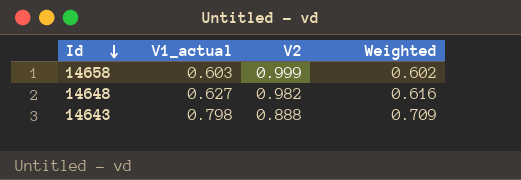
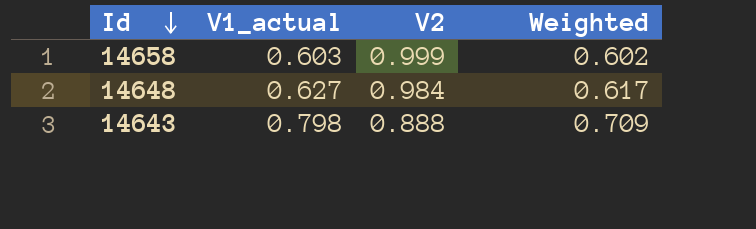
14648 | V2: 0.982 -> 0.984
14648 | Weighted: 0.616 -> 0.617

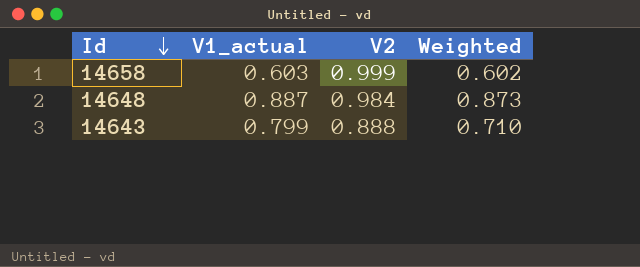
14648 | V1_actual: 0.627 -> 0.887
14648 | Weighted: 0.617 -> 0.873
14643 | V1_actual: 0.798 -> 0.799
14643 | Weighted: 0.709 -> 0.710

